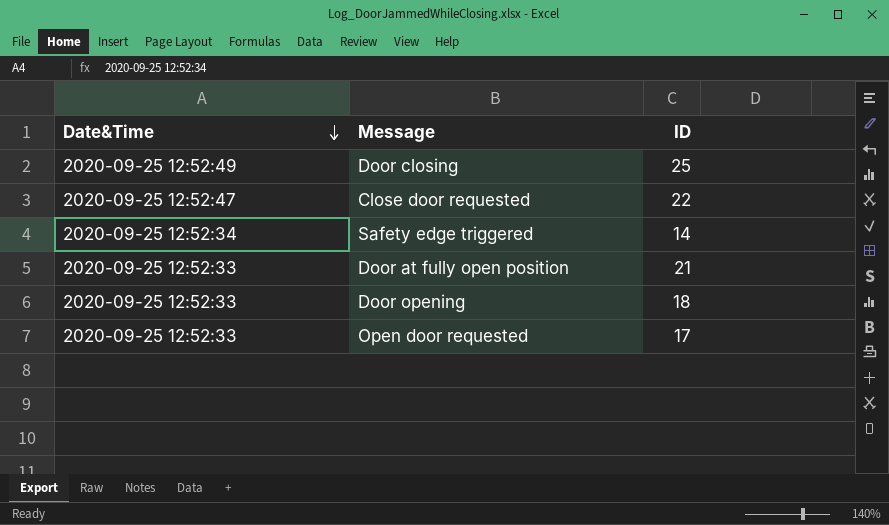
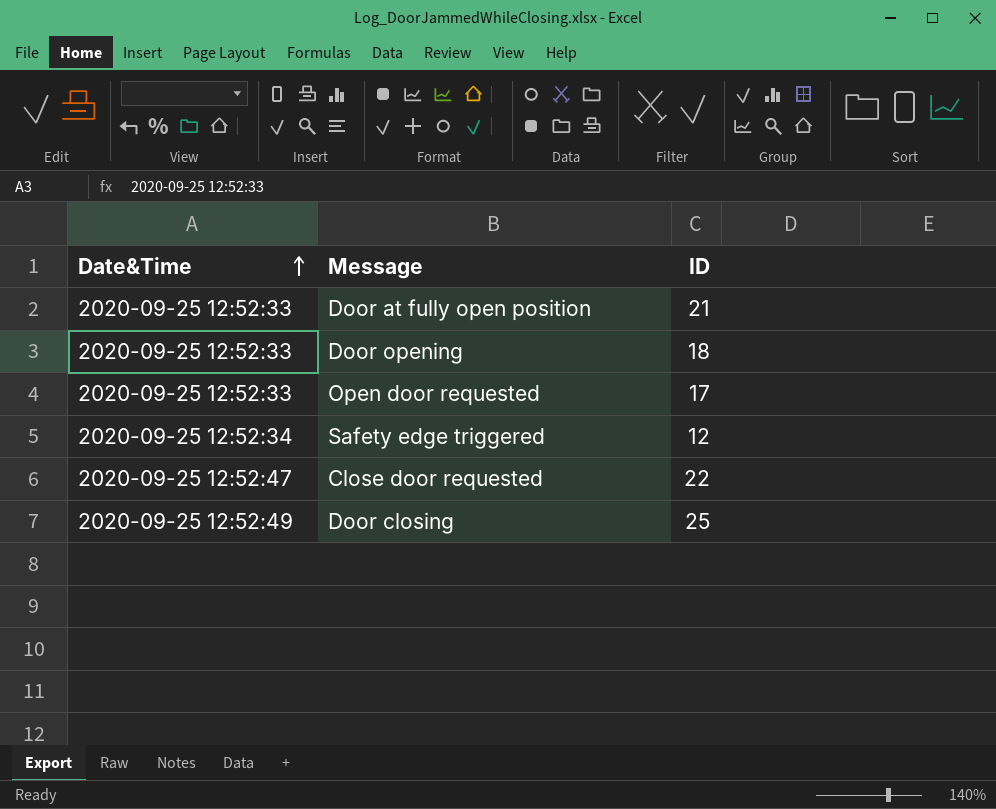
row order: Date&Time descending -> Date&Time ascending
Safety edge triggered | ID: 14 -> 12

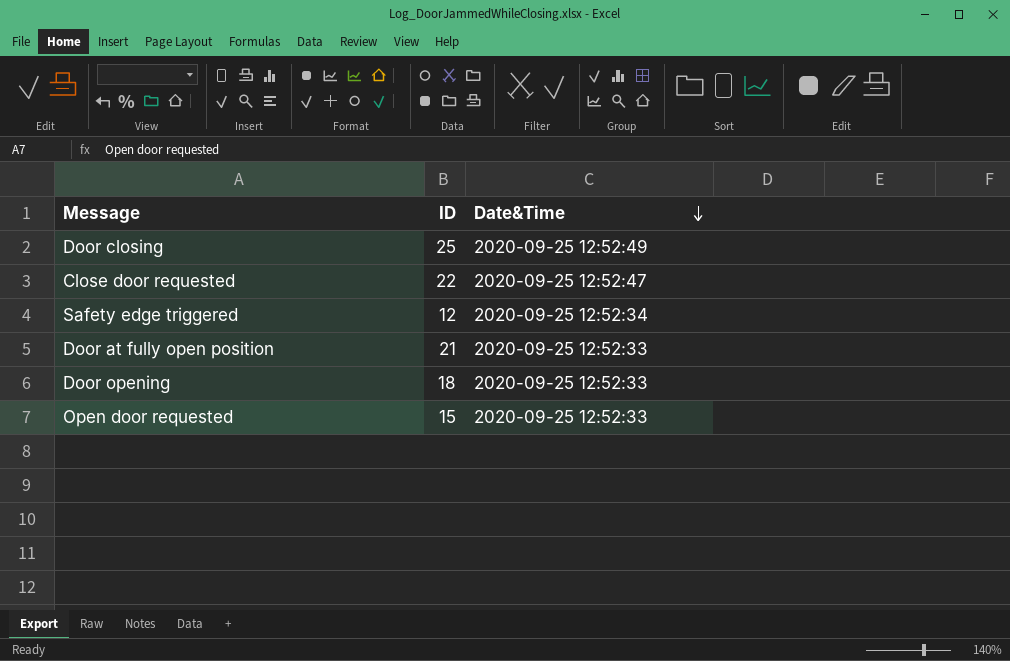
row order: Date&Time ascending -> Date&Time descending
column Date&Time | position: 1 -> 3
Open door requested | ID: 17 -> 15

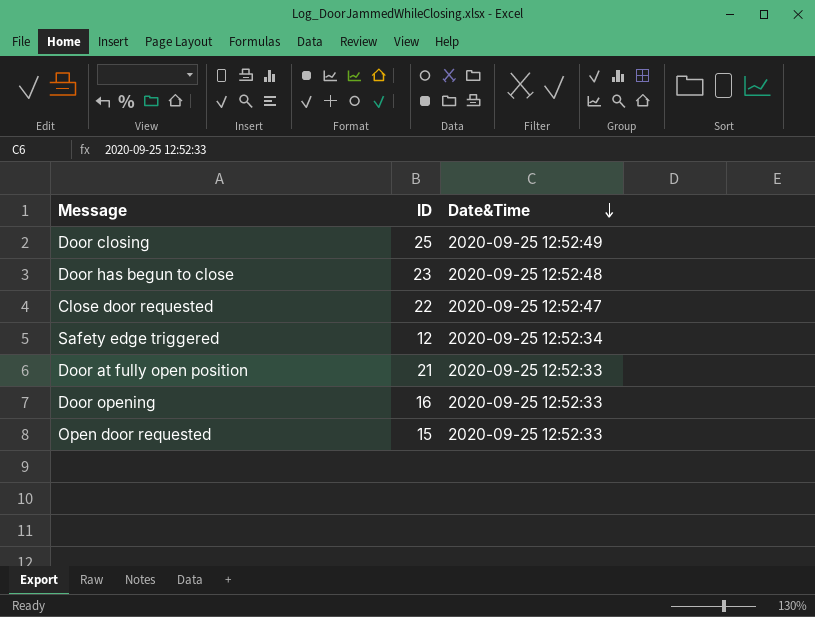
row Door has begun to close: none -> 23 | 2020-09-25 12:52:48
Door opening | ID: 18 -> 16

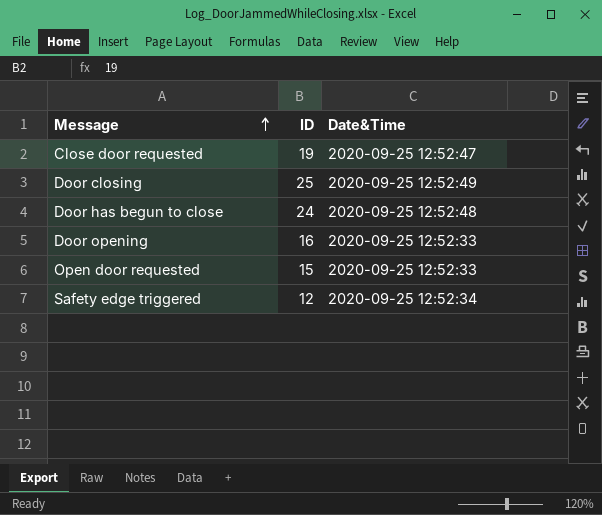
row order: Date&Time descending -> Message ascending
row Door at fully open position: 21 | 2020-09-25 12:52:33 -> none
Close door requested | ID: 22 -> 19
Door has begun to close | ID: 23 -> 24

